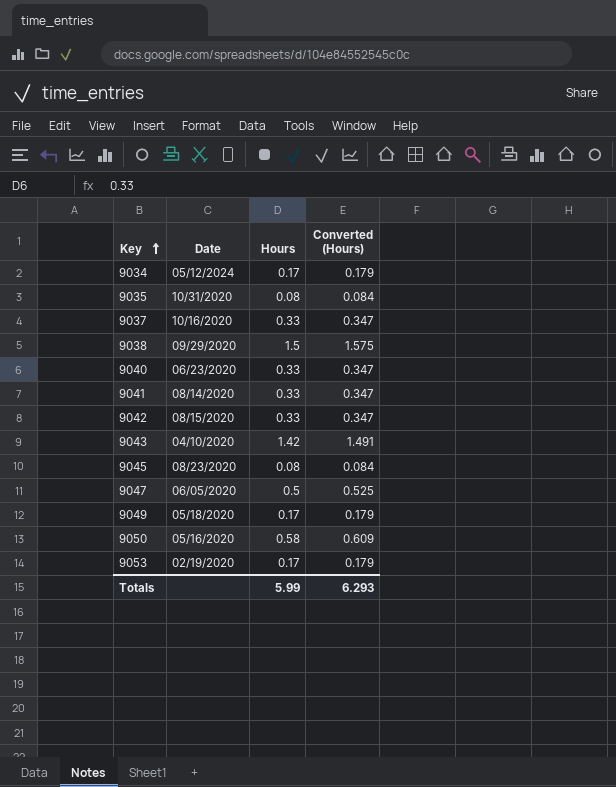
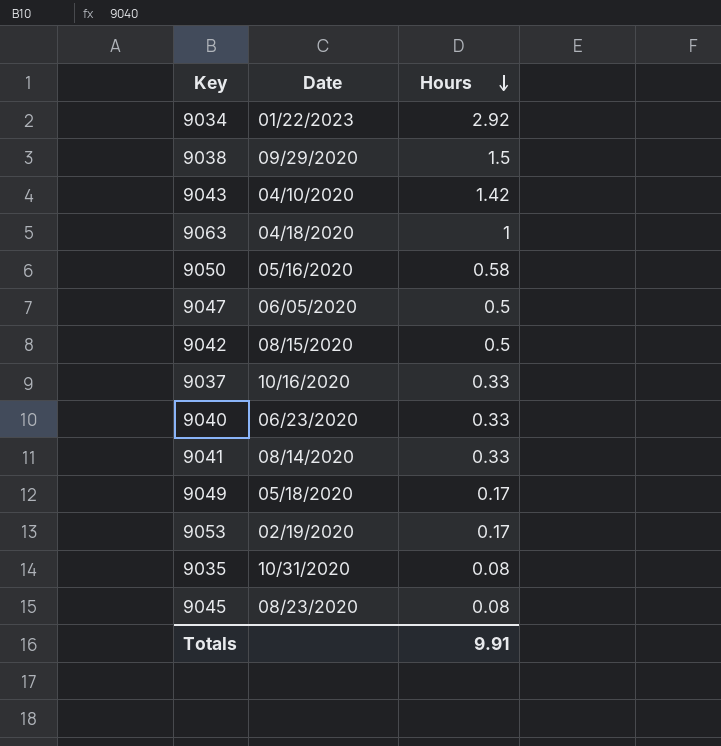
row order: Key ascending -> Hours descending
column Converted (Hours) | formula: [Hours] * 1.05 -> none
9034 | Date: 05/12/2024 -> 01/22/2023
9034 | Hours: 0.17 -> 2.92
row 9063: none -> 04/18/2020 | 1
9042 | Hours: 0.33 -> 0.5
Totals | Hours: 5.99 -> 9.91

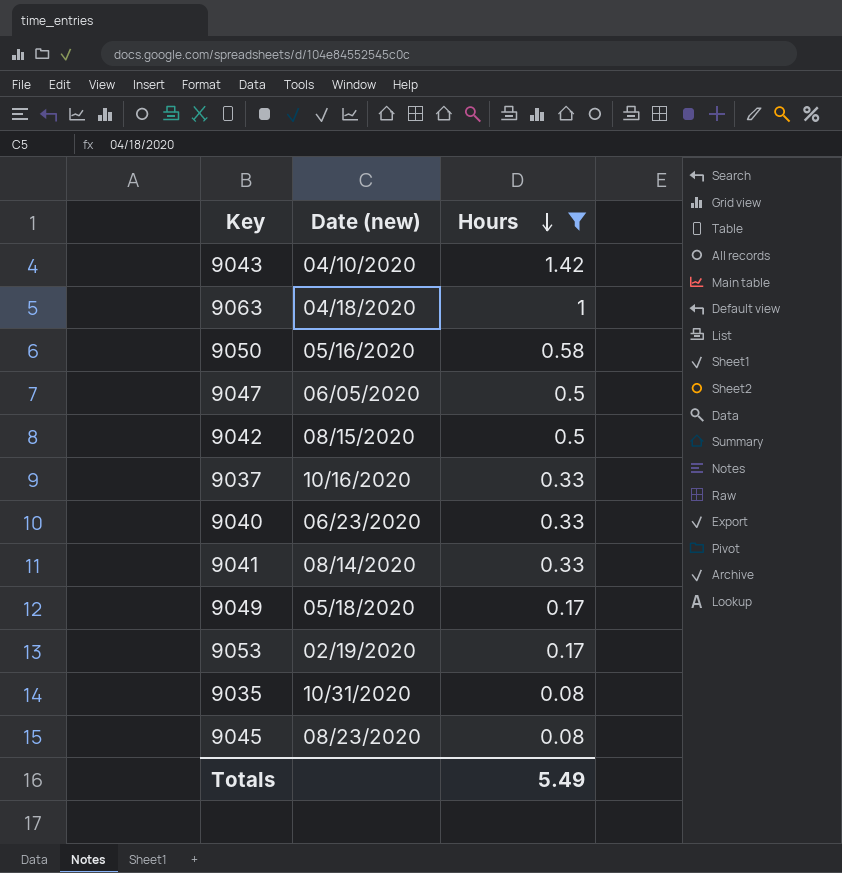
filter: none -> Hours <= 1.42
column name: Date -> Date (new)
Totals | Hours: 9.91 -> 5.49

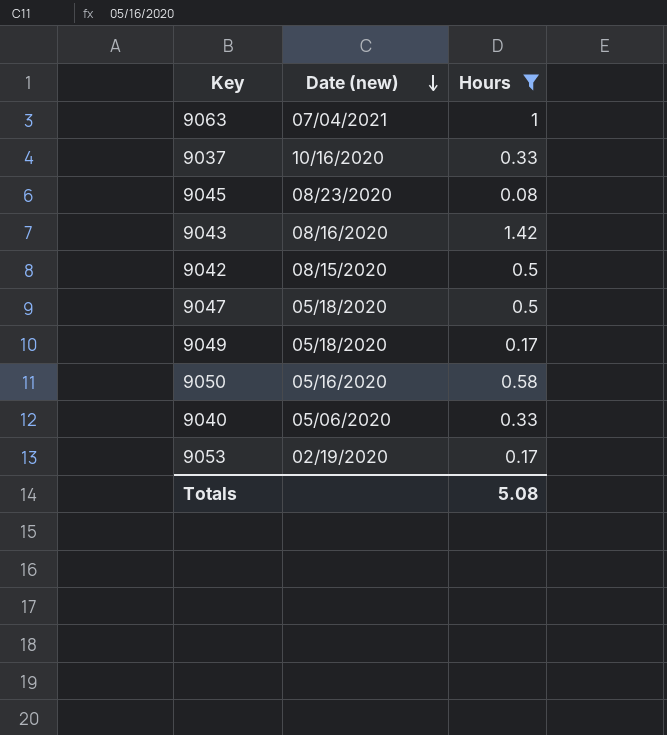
row order: Hours descending -> Date (new) descending
row 9041: 08/14/2020 | 0.33 -> none
row 9035: 10/31/2020 | 0.08 -> none
9063 | Date (new): 04/18/2020 -> 07/04/2021
9043 | Date (new): 04/10/2020 -> 08/16/2020
9047 | Date (new): 06/05/2020 -> 05/18/2020
9040 | Date (new): 06/23/2020 -> 05/06/2020
Totals | Hours: 5.49 -> 5.08

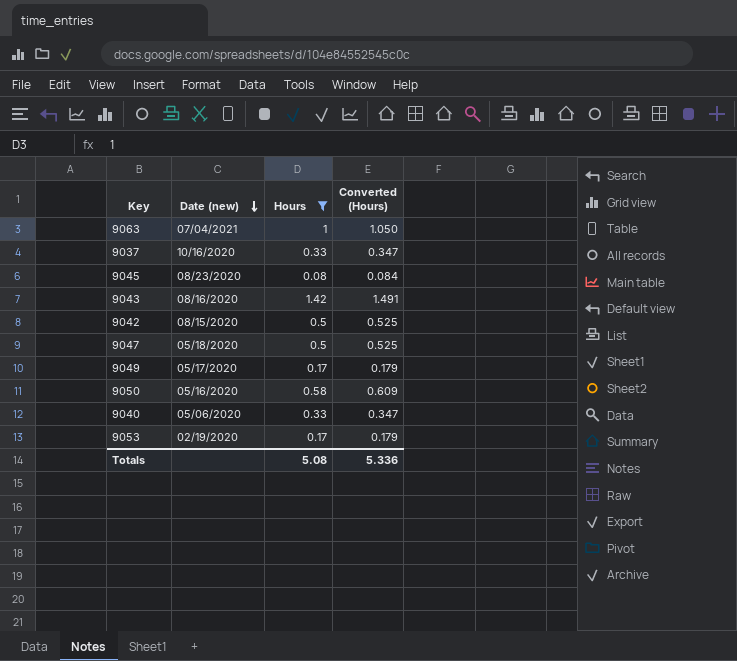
column Converted (Hours) | formula: none -> [Hours] * 1.05
9049 | Date (new): 05/18/2020 -> 05/17/2020

